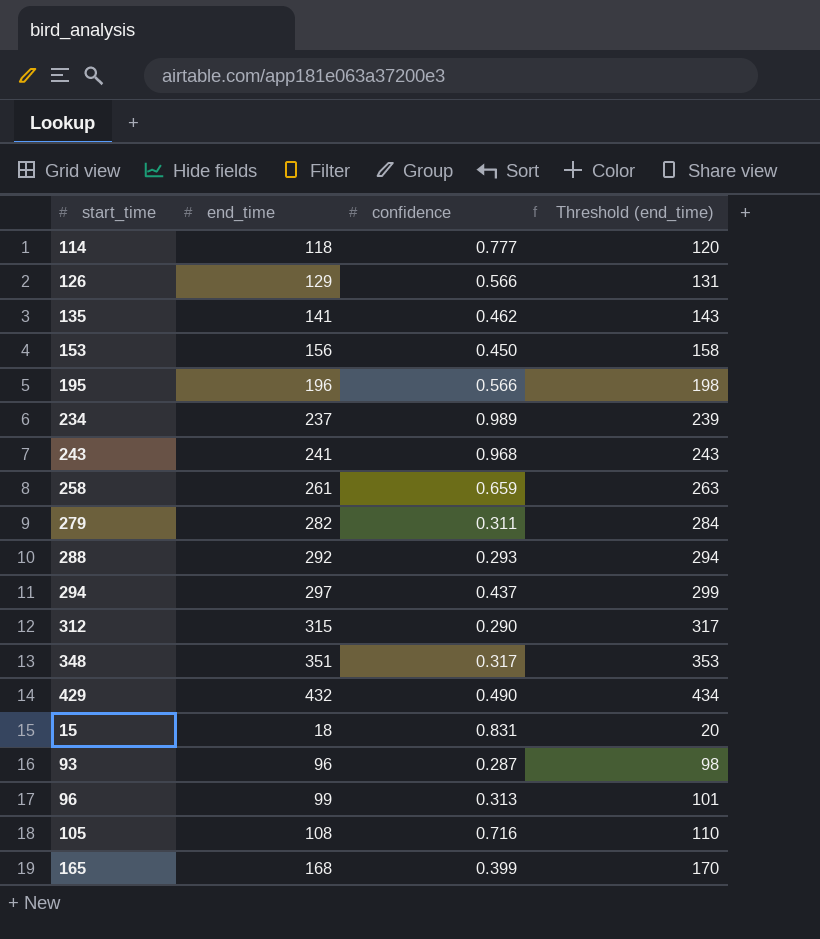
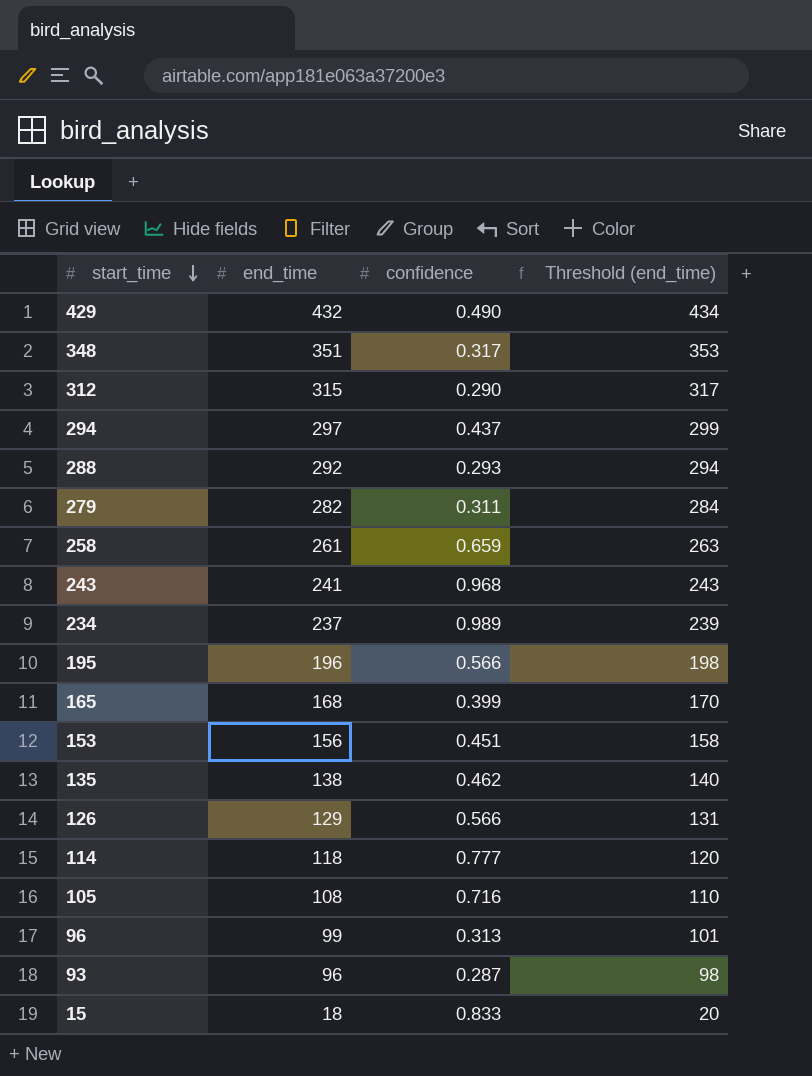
row order: none -> start_time descending
153 | confidence: 0.450 -> 0.451
135 | end_time: 141 -> 138
135 | Threshold (end_time): 143 -> 140
15 | confidence: 0.831 -> 0.833

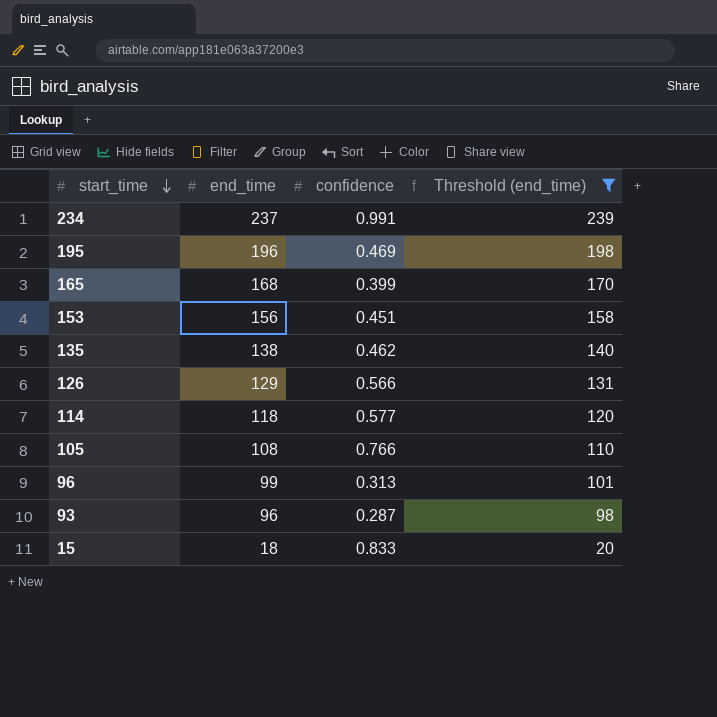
filter: none -> Threshold (end_time) <= 239
234 | confidence: 0.989 -> 0.991
195 | confidence: 0.566 -> 0.469
114 | confidence: 0.777 -> 0.577
105 | confidence: 0.716 -> 0.766

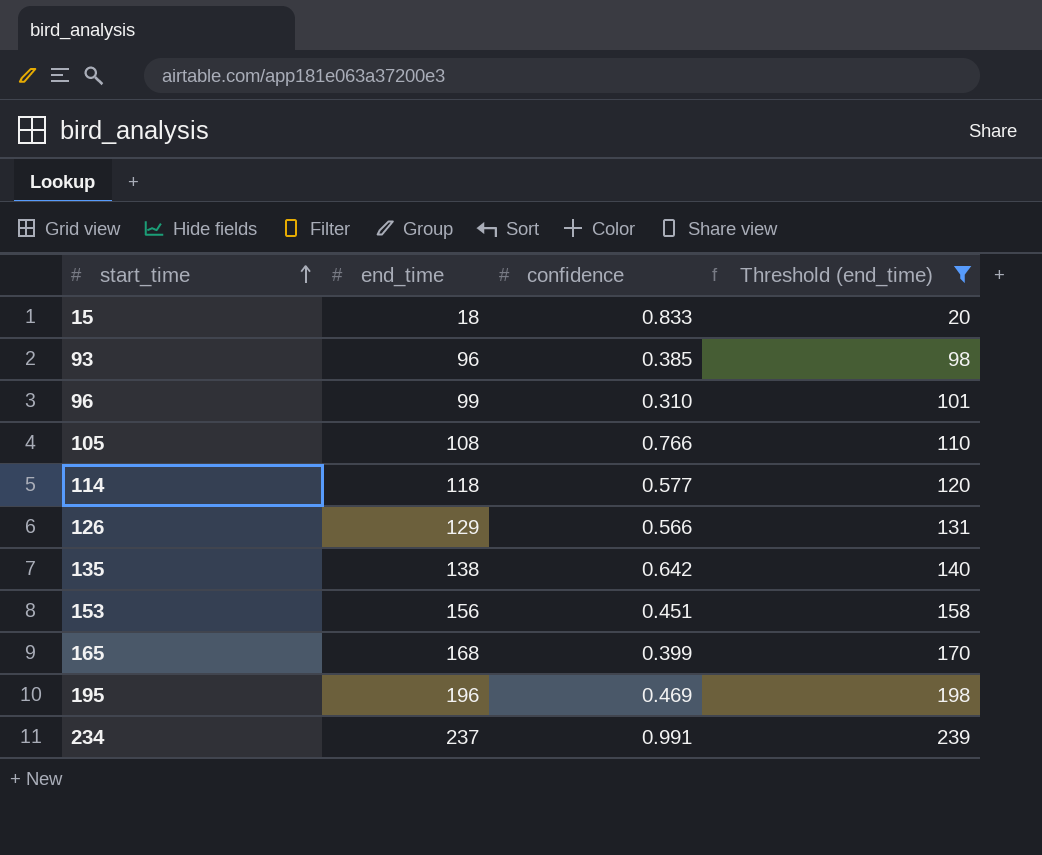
row order: start_time descending -> start_time ascending
93 | confidence: 0.287 -> 0.385
96 | confidence: 0.313 -> 0.310
135 | confidence: 0.462 -> 0.642

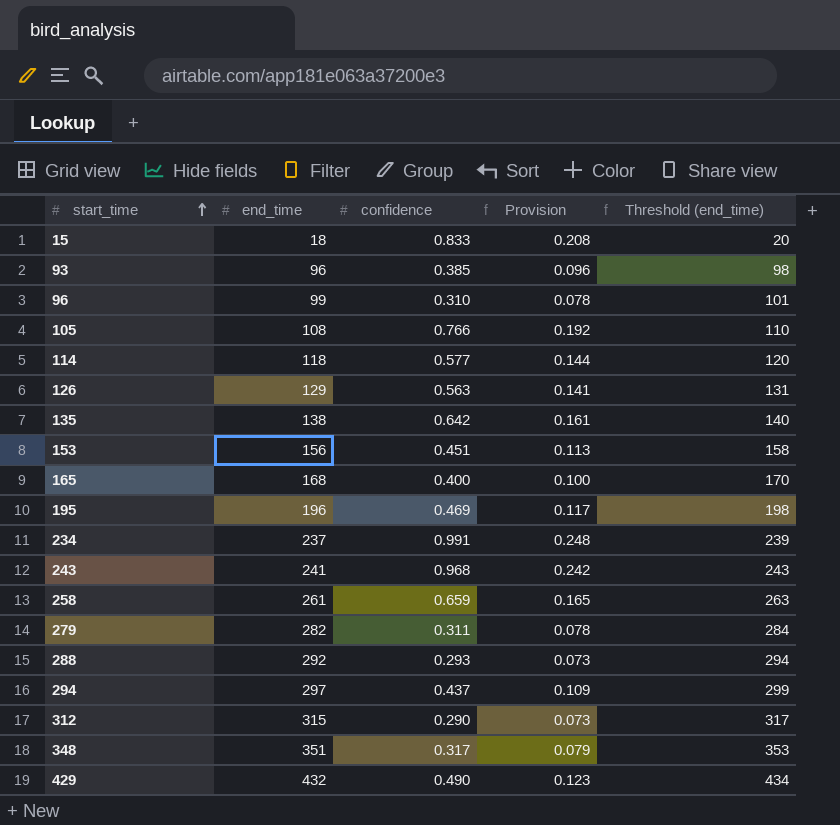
filter: Threshold (end_time) <= 239 -> none
column Provision | formula: none -> [confidence] * 0.25
126 | confidence: 0.566 -> 0.563
165 | confidence: 0.399 -> 0.400

